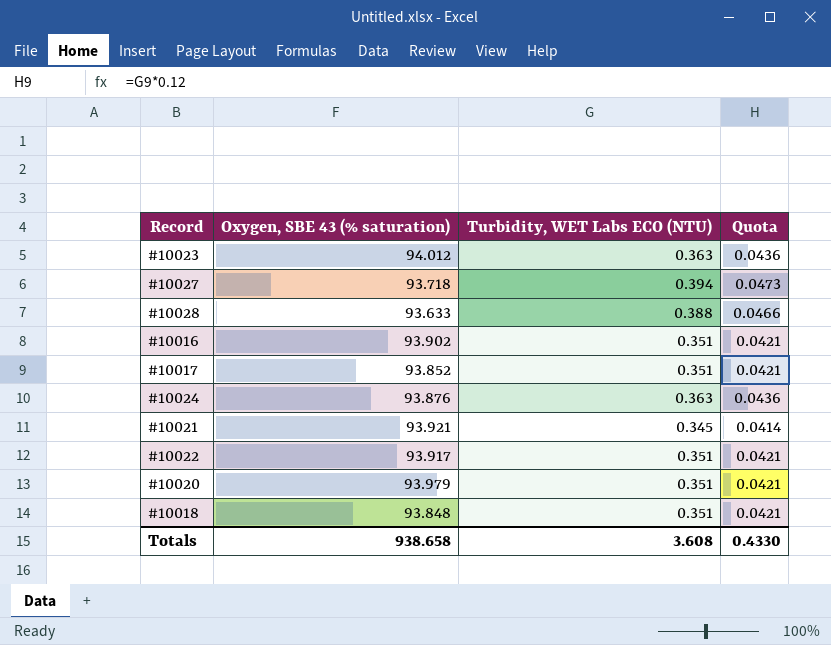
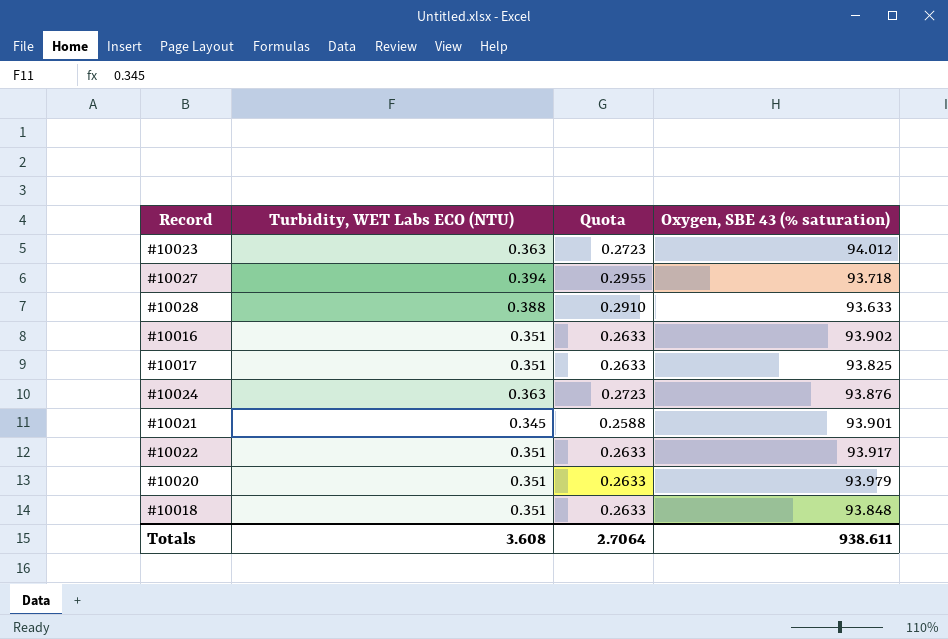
column Quota | formula: [Turbidity, WET Labs ECO (NTU)] * 0.12 -> [Turbidity, WET Labs ECO (NTU)] * 0.75
column Oxygen, SBE 43 (% saturation) | position: 2 -> 4
#10017 | Oxygen, SBE 43 (% saturation): 93.852 -> 93.825
#10021 | Oxygen, SBE 43 (% saturation): 93.921 -> 93.901
Totals | Quota: 0.4330 -> 2.7064
Totals | Oxygen, SBE 43 (% saturation): 938.658 -> 938.611

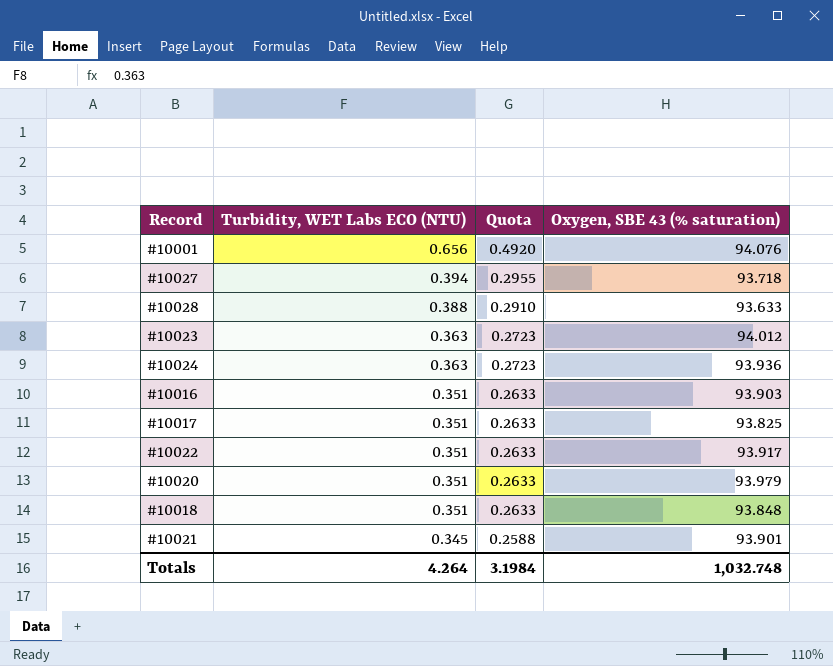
row order: none -> Turbidity, WET Labs ECO (NTU) descending
row #10001: none -> 0.656 | 0.4920 | 94.076
#10024 | Oxygen, SBE 43 (% saturation): 93.876 -> 93.936
#10016 | Oxygen, SBE 43 (% saturation): 93.902 -> 93.903
Totals | Turbidity, WET Labs ECO (NTU): 3.608 -> 4.264
Totals | Quota: 2.7064 -> 3.1984
Totals | Oxygen, SBE 43 (% saturation): 938.611 -> 1,032.748

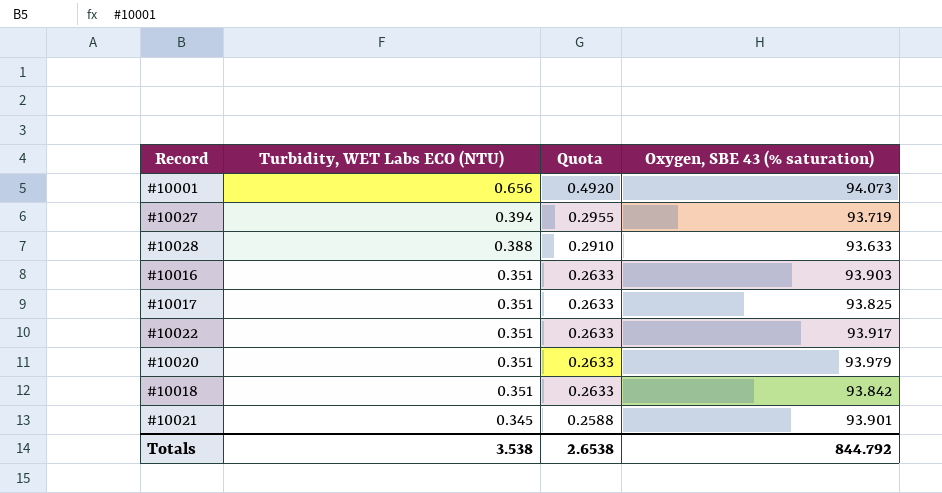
row #10023: 0.363 | 0.2723 | 94.012 -> none
row #10024: 0.363 | 0.2723 | 93.936 -> none
#10001 | Oxygen, SBE 43 (% saturation): 94.076 -> 94.073
#10027 | Oxygen, SBE 43 (% saturation): 93.718 -> 93.719
#10018 | Oxygen, SBE 43 (% saturation): 93.848 -> 93.842
Totals | Turbidity, WET Labs ECO (NTU): 4.264 -> 3.538
Totals | Quota: 3.1984 -> 2.6538
Totals | Oxygen, SBE 43 (% saturation): 1,032.748 -> 844.792

